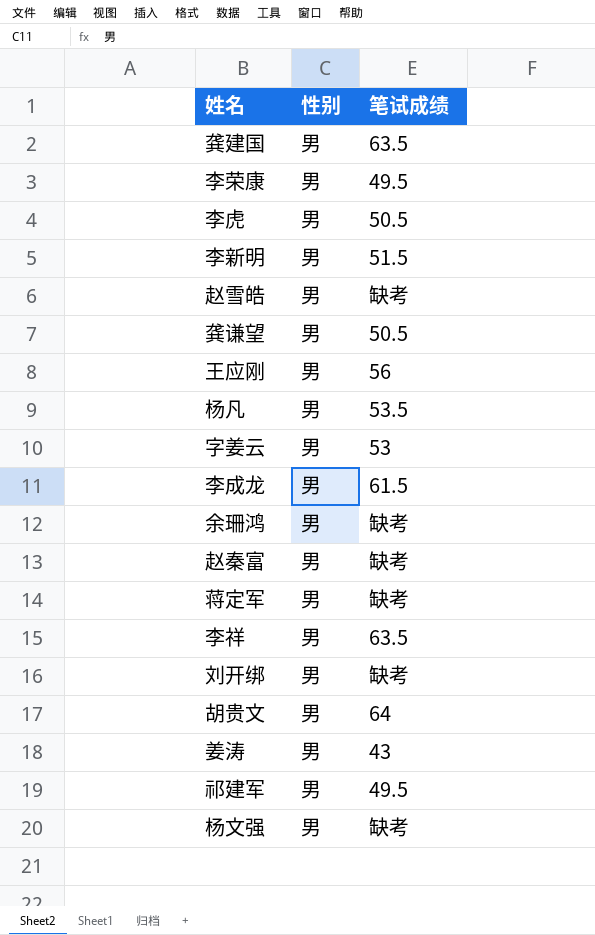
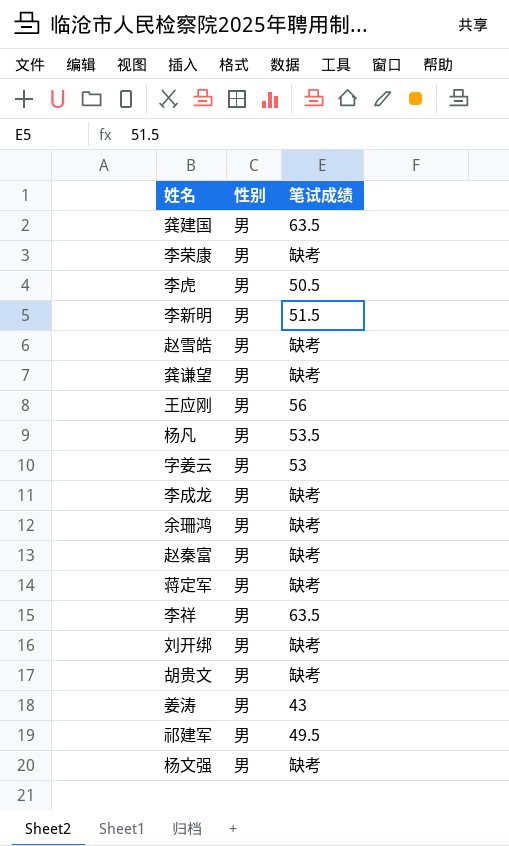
李荣康 | 笔试成绩: 49.5 -> 缺考
龚谦望 | 笔试成绩: 50.5 -> 缺考
李成龙 | 笔试成绩: 61.5 -> 缺考
胡贵文 | 笔试成绩: 64 -> 缺考

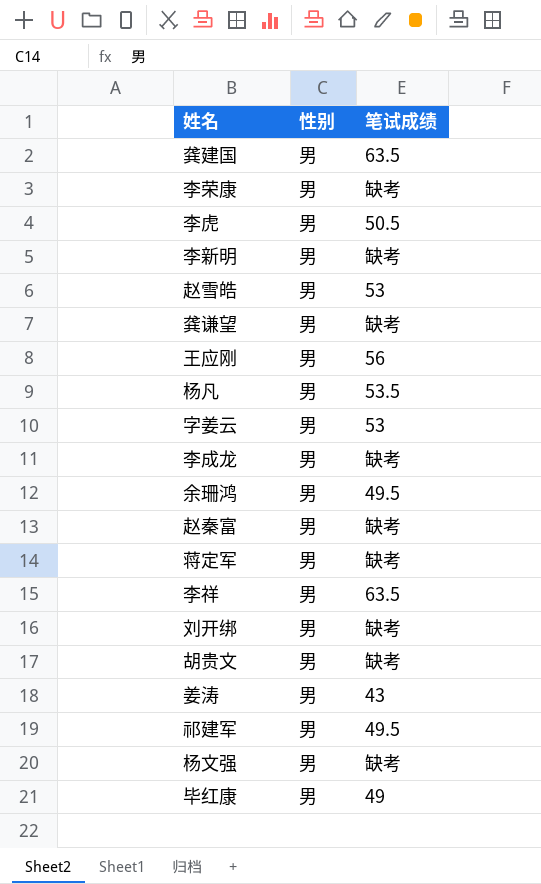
李新明 | 笔试成绩: 51.5 -> 缺考
赵雪皓 | 笔试成绩: 缺考 -> 53
余珊鸿 | 笔试成绩: 缺考 -> 49.5
row 毕红康: none -> 男 | 49

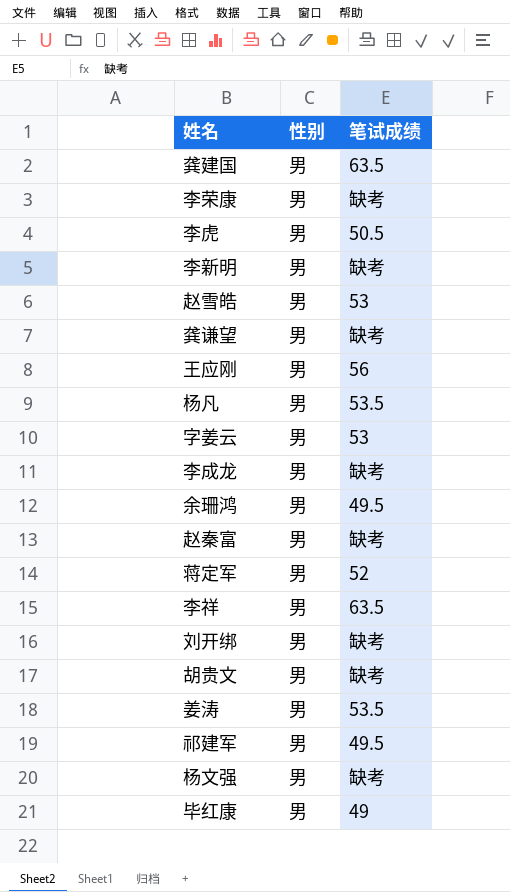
蒋定军 | 笔试成绩: 缺考 -> 52
姜涛 | 笔试成绩: 43 -> 53.5

